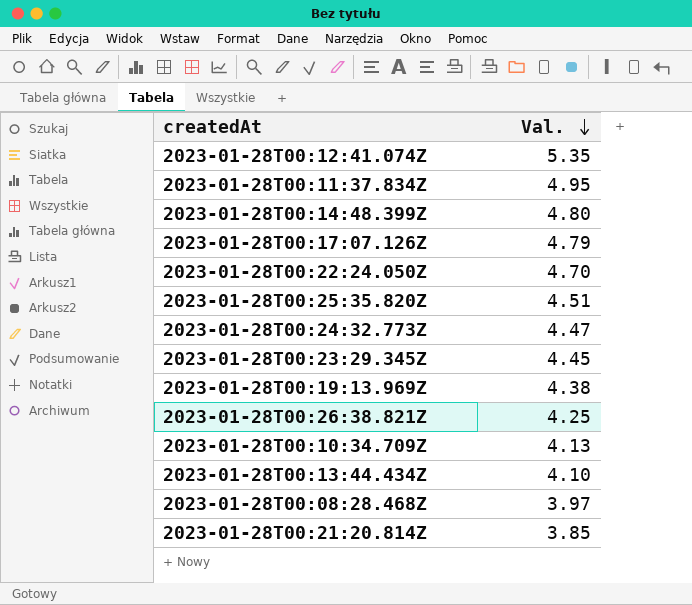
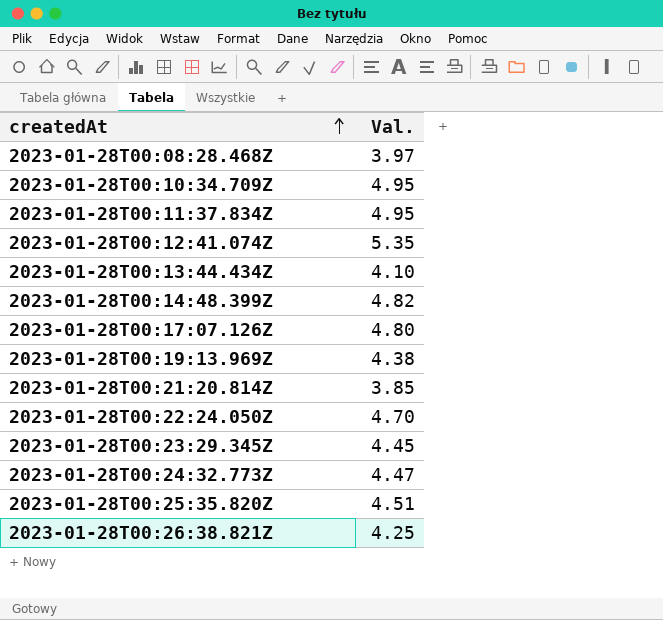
row order: Val. descending -> createdAt ascending
2023-01-28T00:10:34.709Z | Val.: 4.13 -> 4.95
2023-01-28T00:14:48.399Z | Val.: 4.80 -> 4.82
2023-01-28T00:17:07.126Z | Val.: 4.79 -> 4.80

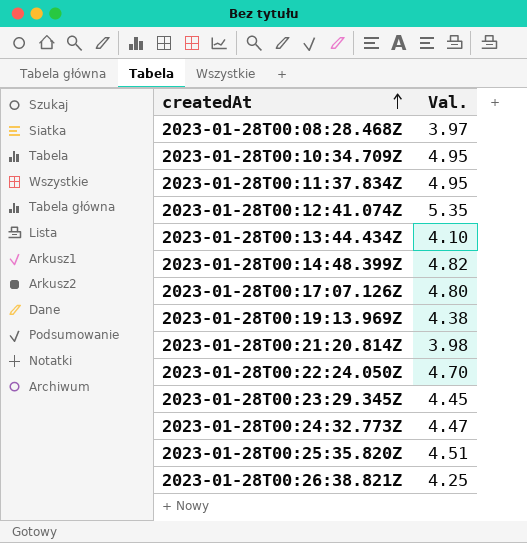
2023-01-28T00:21:20.814Z | Val.: 3.85 -> 3.98

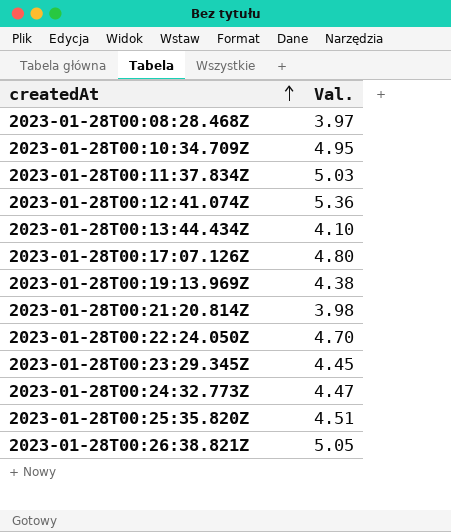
row 2023-01-28T00:14:48.399Z: 4.82 -> none
2023-01-28T00:11:37.834Z | Val.: 4.95 -> 5.03
2023-01-28T00:12:41.074Z | Val.: 5.35 -> 5.36
2023-01-28T00:26:38.821Z | Val.: 4.25 -> 5.05

